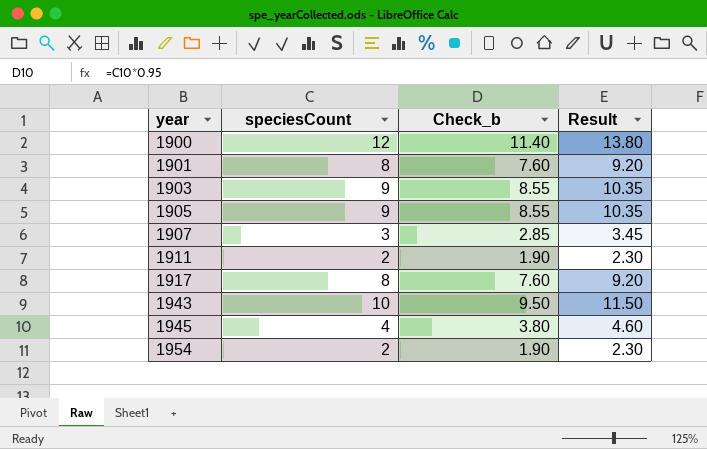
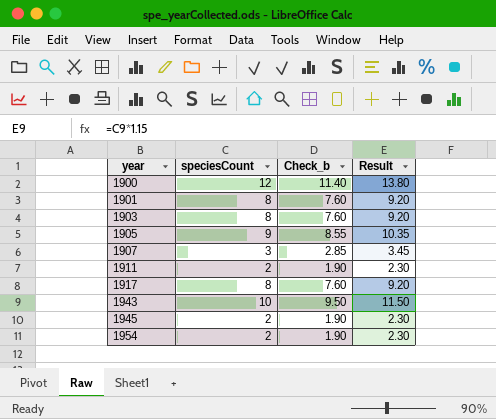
1903 | speciesCount: 9 -> 8
1903 | Check_b: 8.55 -> 7.60
1903 | Result: 10.35 -> 9.20
1945 | speciesCount: 4 -> 2
1945 | Check_b: 3.80 -> 1.90
1945 | Result: 4.60 -> 2.30

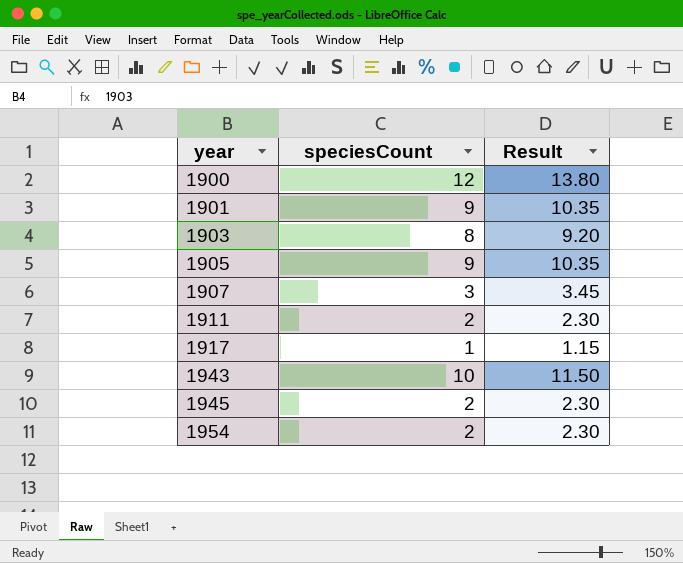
column Check_b | formula: [speciesCount] * 0.95 -> none
1901 | speciesCount: 8 -> 9
1901 | Result: 9.20 -> 10.35
1917 | speciesCount: 8 -> 1
1917 | Result: 9.20 -> 1.15

